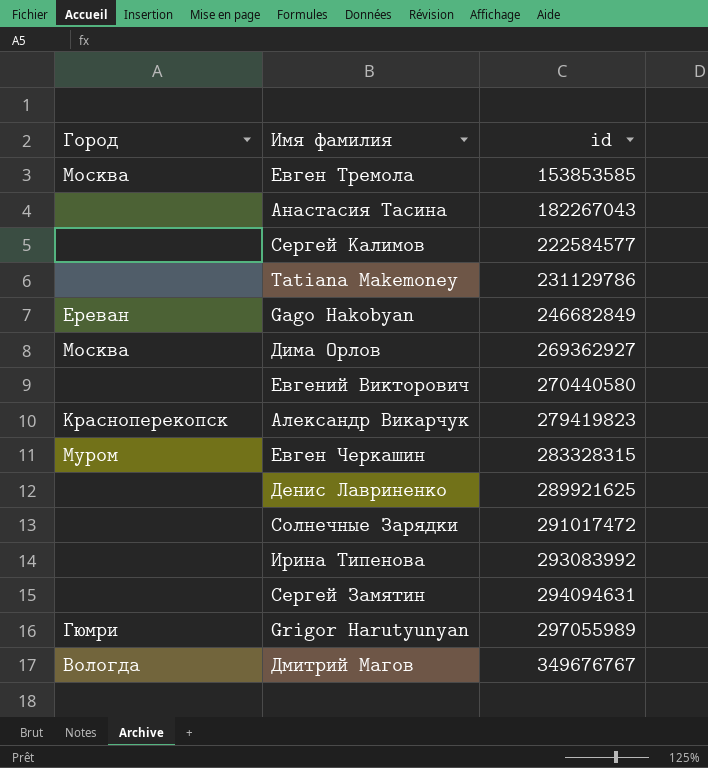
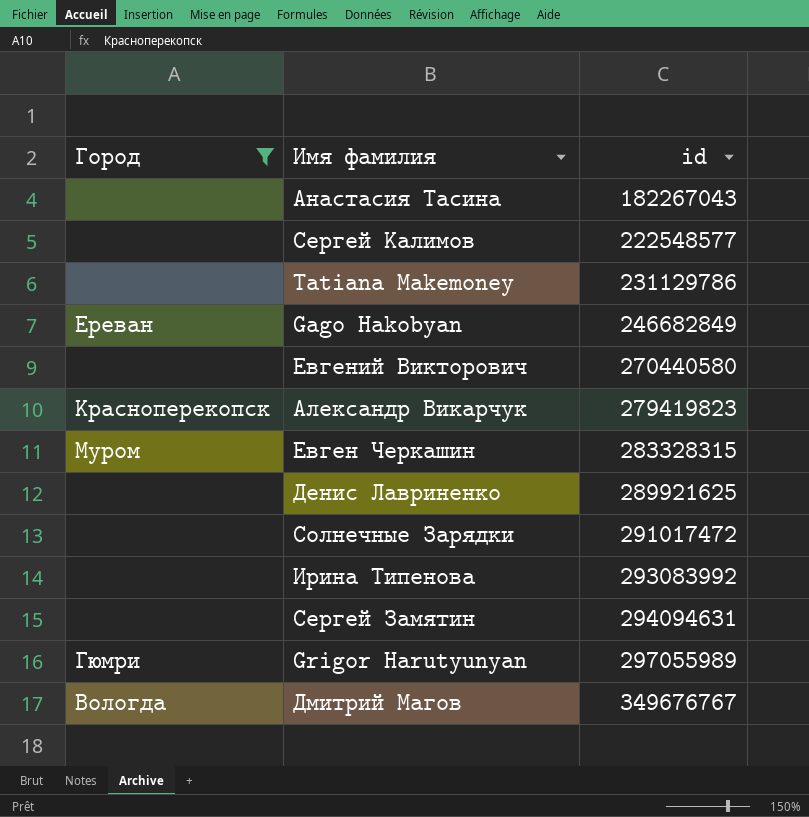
filter: none -> Город != Москва
Сергей Калимов | id: 222584577 -> 222548577

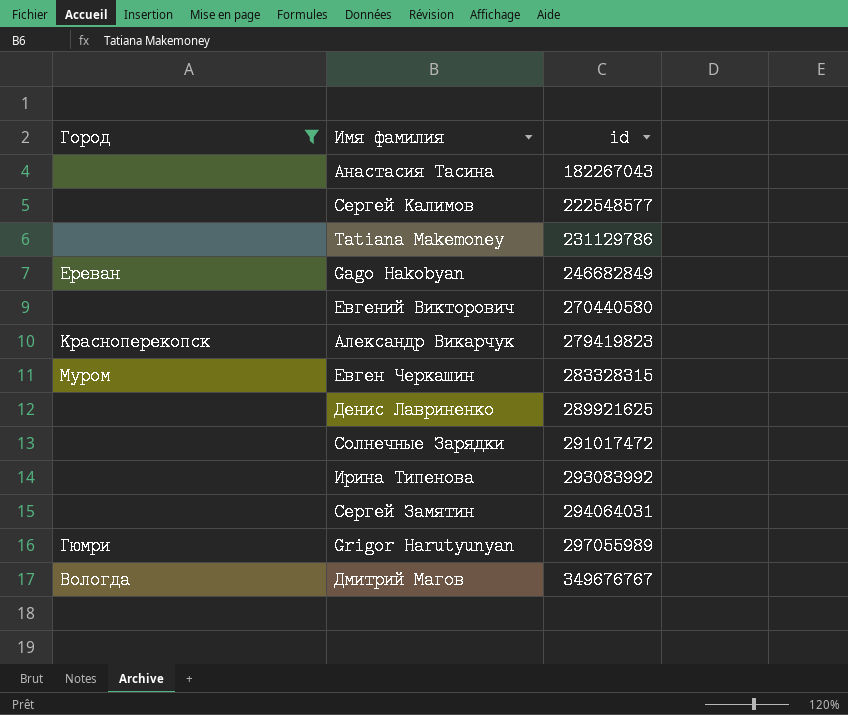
Сергей Замятин | id: 294094631 -> 294064031

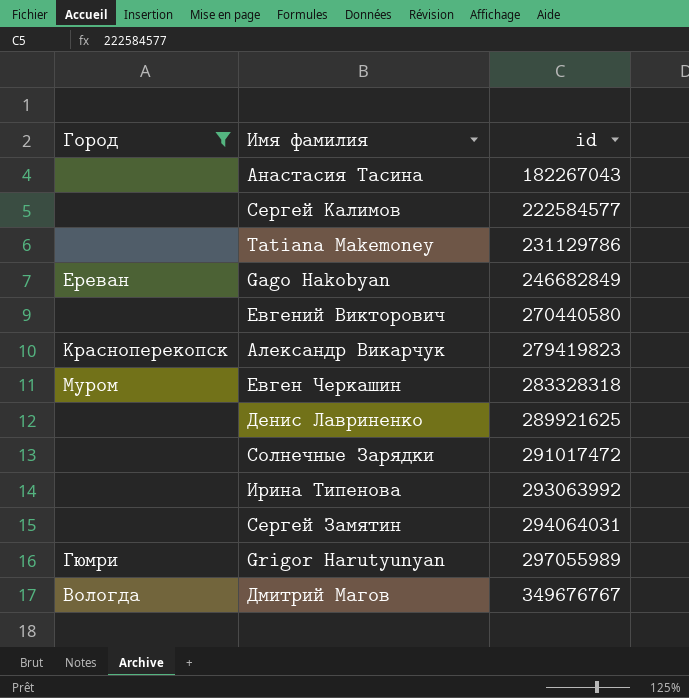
Сергей Калимов | id: 222548577 -> 222584577
Евген Черкашин | id: 283328315 -> 283328318
Ирина Типенова | id: 293083992 -> 293063992

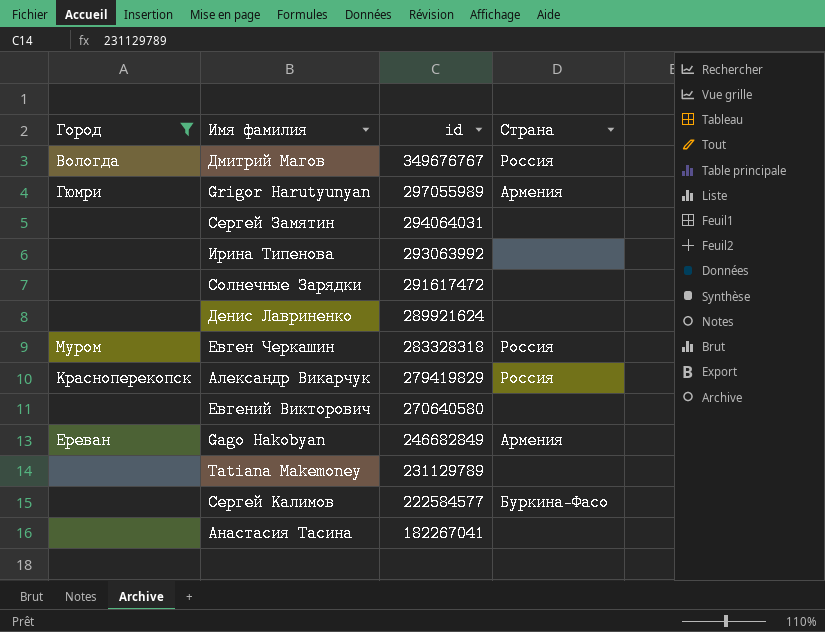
row order: id ascending -> id descending
column Страна | position: none -> 4
Солнечные Зарядки | id: 291017472 -> 291617472
Денис Лавриненко | id: 289921625 -> 289921624
Александр Викарчук | id: 279419823 -> 279419829
Евгений Викторович | id: 270440580 -> 270640580
Tatiana Makemoney | id: 231129786 -> 231129789
Анастасия Тасина | id: 182267043 -> 182267041

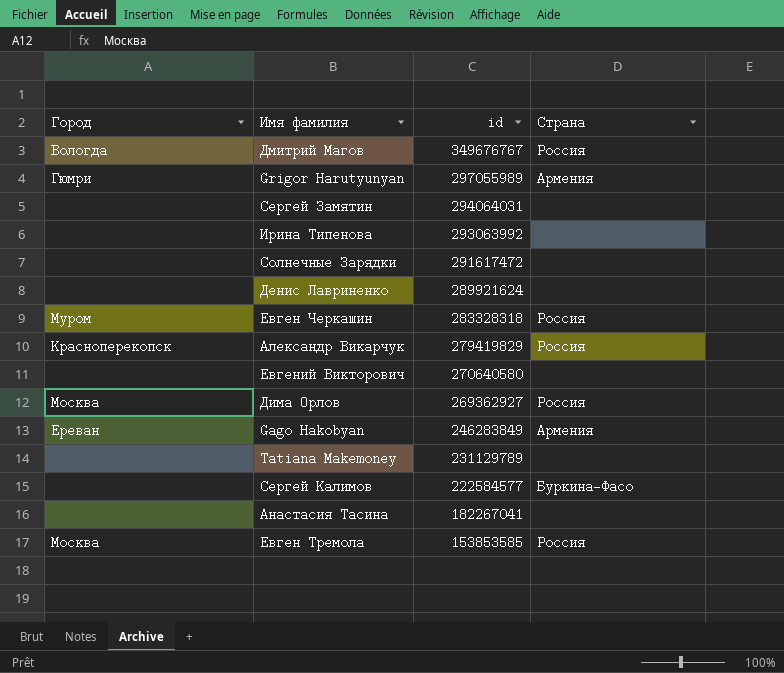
filter: Город != Москва -> none
Gago Hakobyan | id: 246682849 -> 246283849

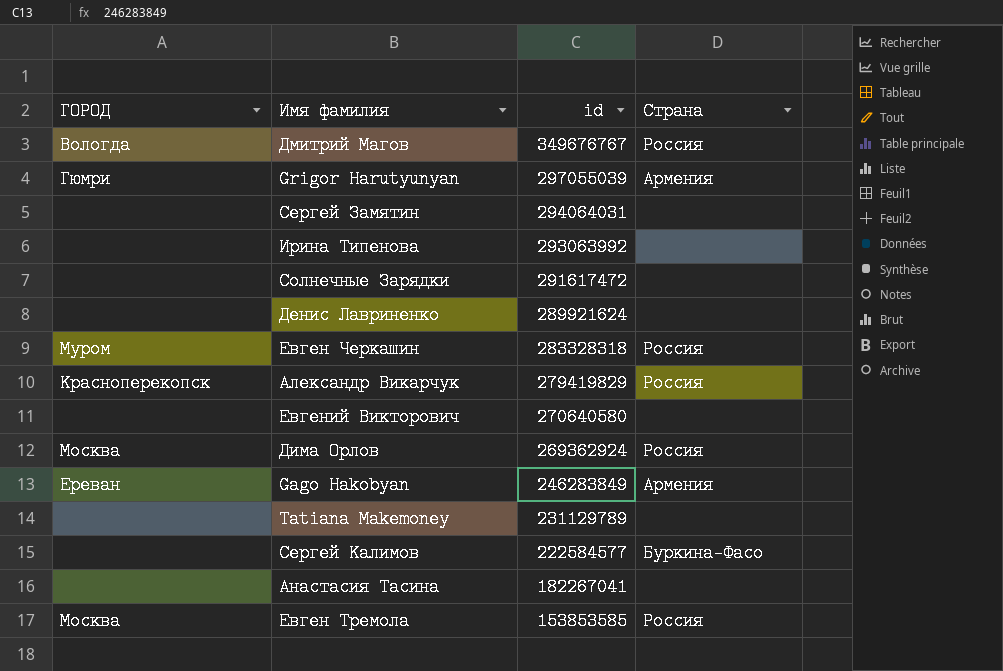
column name: Город -> ГОРОД
Grigor Harutyunyan | id: 297055989 -> 297055039
Дима Орлов | id: 269362927 -> 269362924

